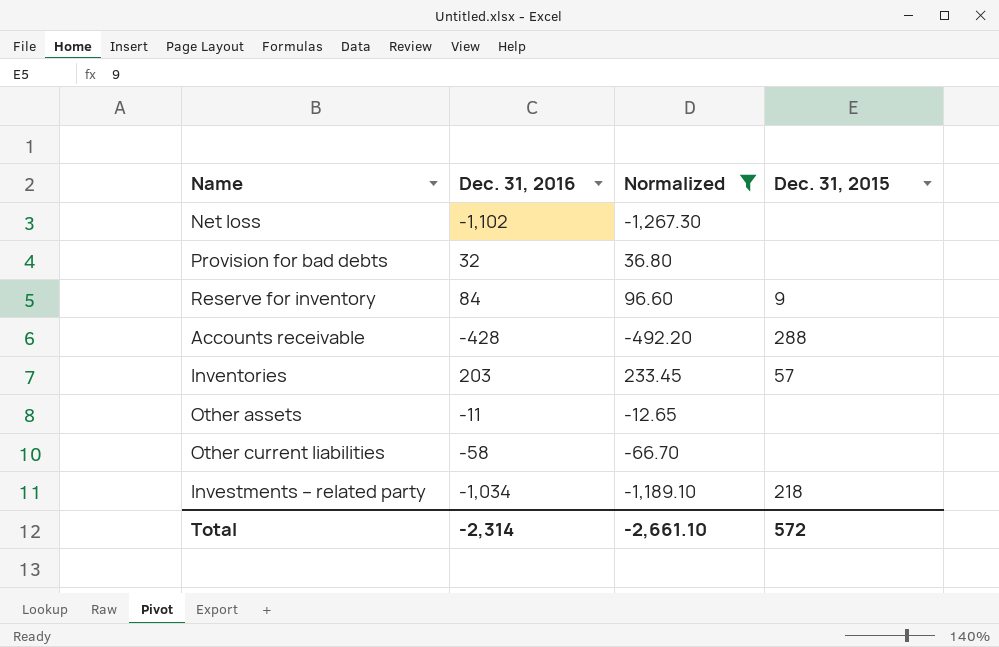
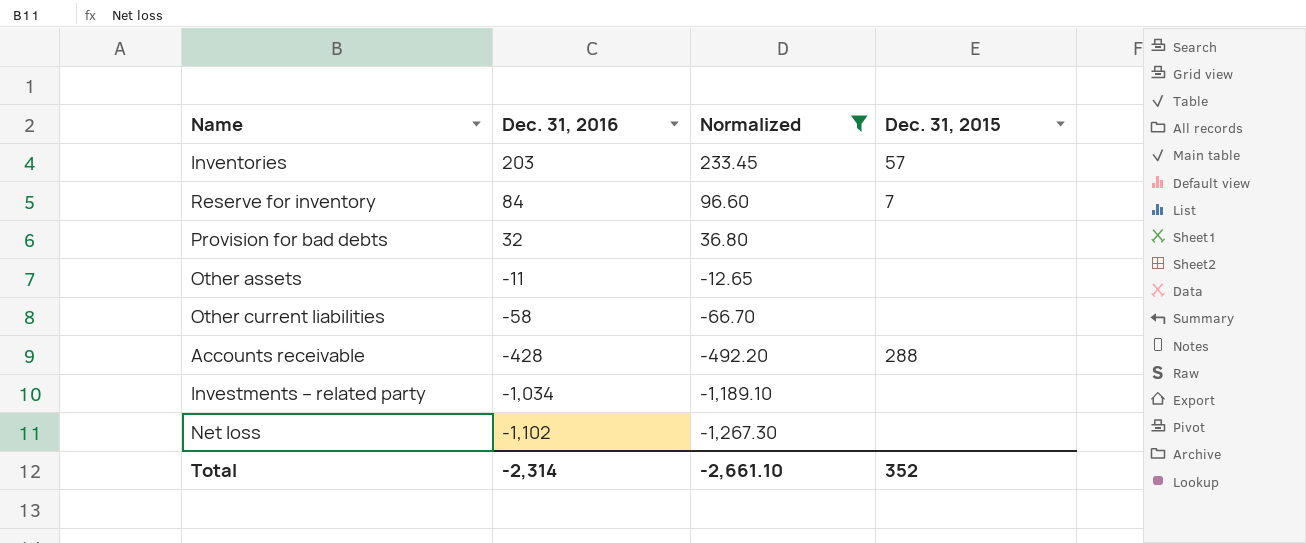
row order: none -> Dec. 31, 2016 descending
Reserve for inventory | Dec. 31, 2015: 9 -> 7
Investments – related party | Dec. 31, 2015: 218 -> none
Total | Dec. 31, 2015: 572 -> 352

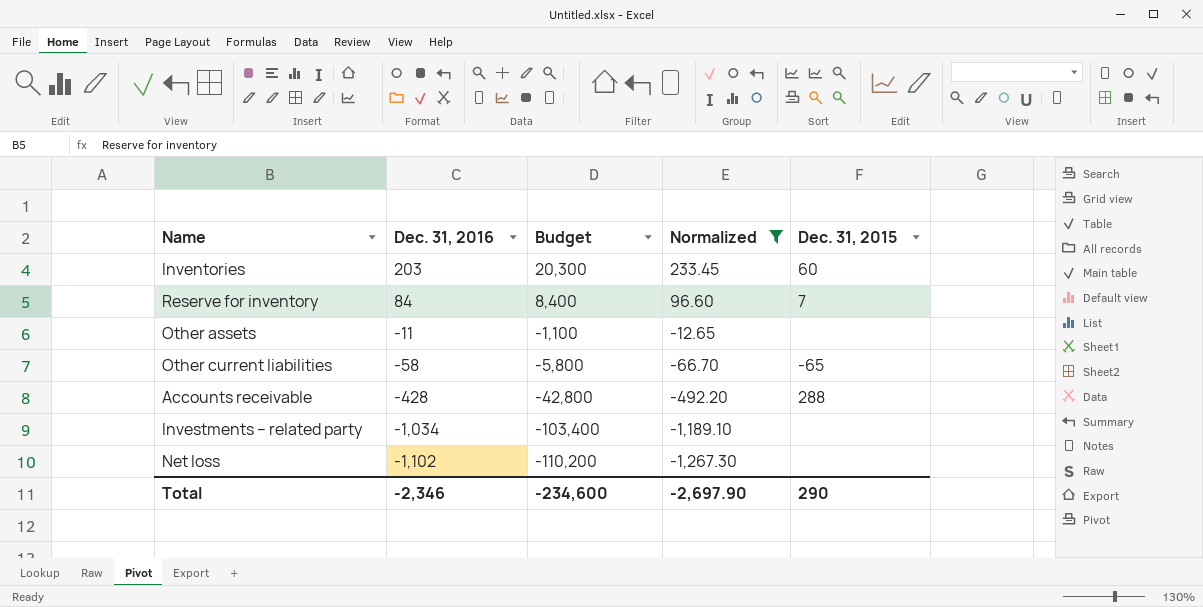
column Budget | formula: none -> [Dec. 31, 2016] * 100
row Provision for bad debts: 32 | 36.80 | none -> none
Inventories | Dec. 31, 2015: 57 -> 60
Other current liabilities | Dec. 31, 2015: none -> -65
Total | Dec. 31, 2016: -2,314 -> -2,346
Total | Normalized: -2,661.10 -> -2,697.90
Total | Dec. 31, 2015: 352 -> 290

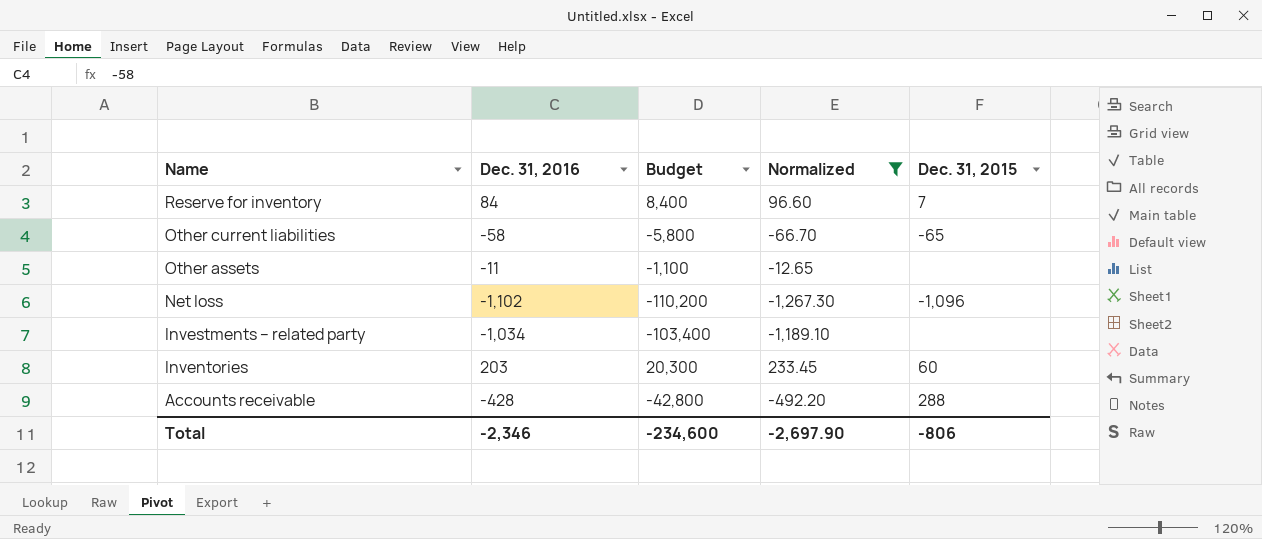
row order: Dec. 31, 2016 descending -> Name descending
Net loss | Dec. 31, 2015: none -> -1,096
Total | Dec. 31, 2015: 290 -> -806

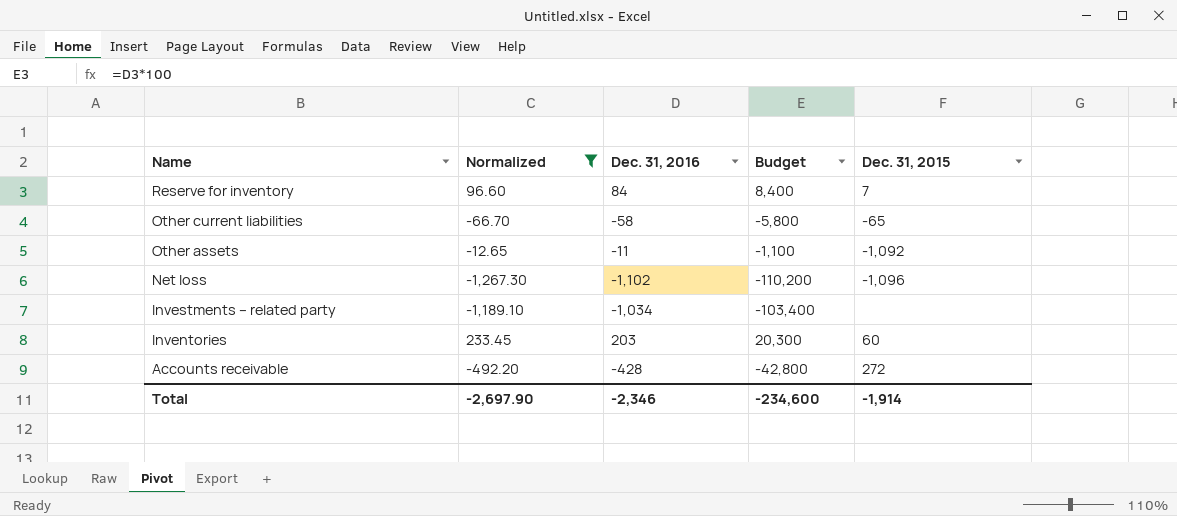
column Normalized | position: 4 -> 2
Other assets | Dec. 31, 2015: none -> -1,092
Accounts receivable | Dec. 31, 2015: 288 -> 272
Total | Dec. 31, 2015: -806 -> -1,914

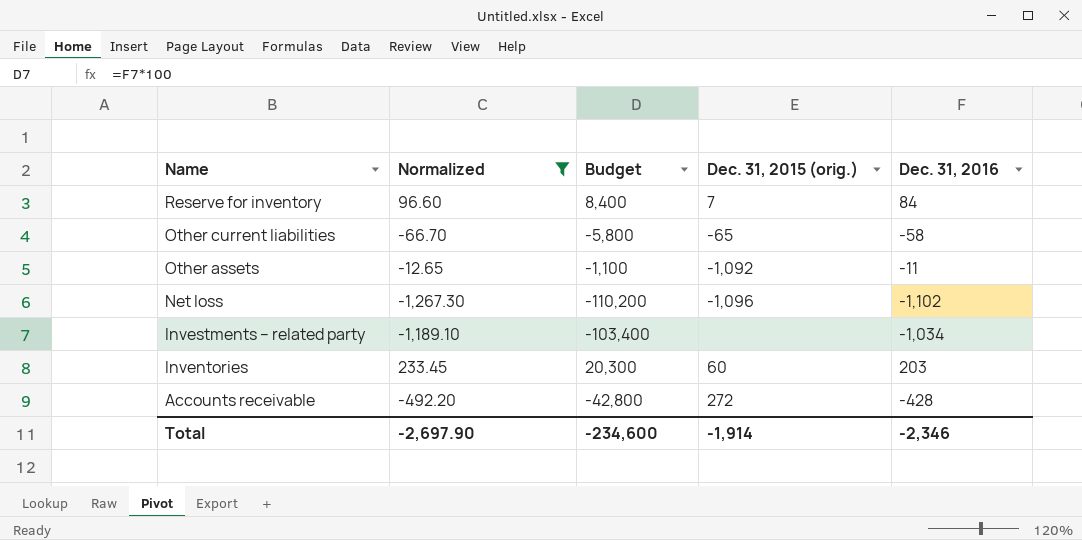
column name: Dec. 31, 2015 -> Dec. 31, 2015 (orig.)
column Dec. 31, 2016 | position: 3 -> 5

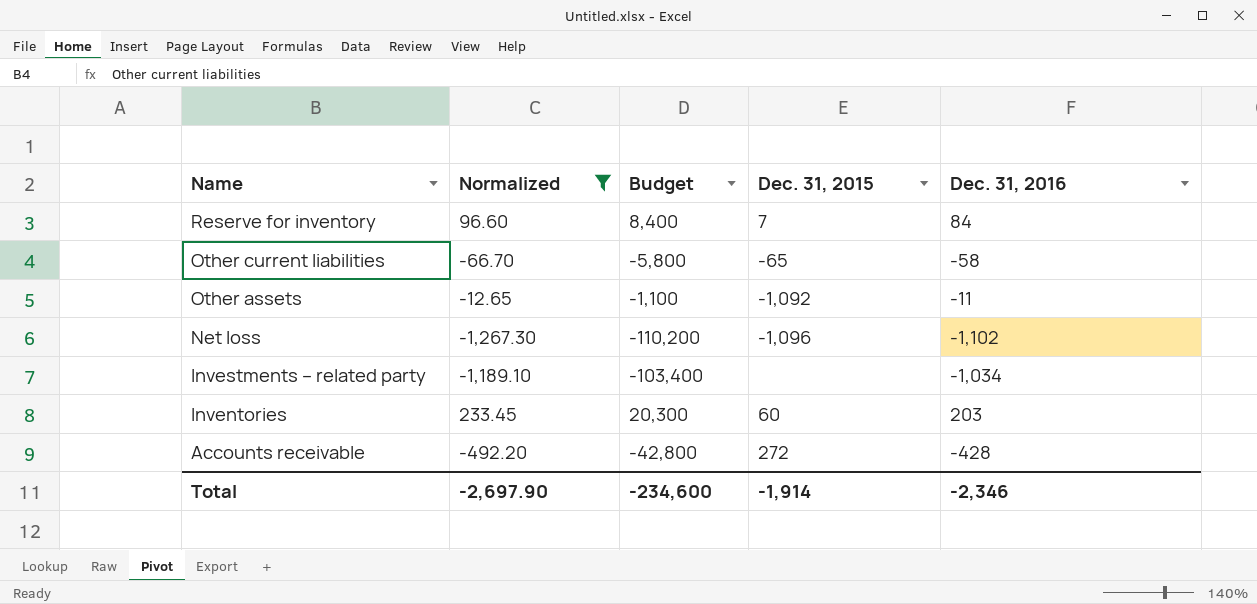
column name: Dec. 31, 2015 (orig.) -> Dec. 31, 2015

